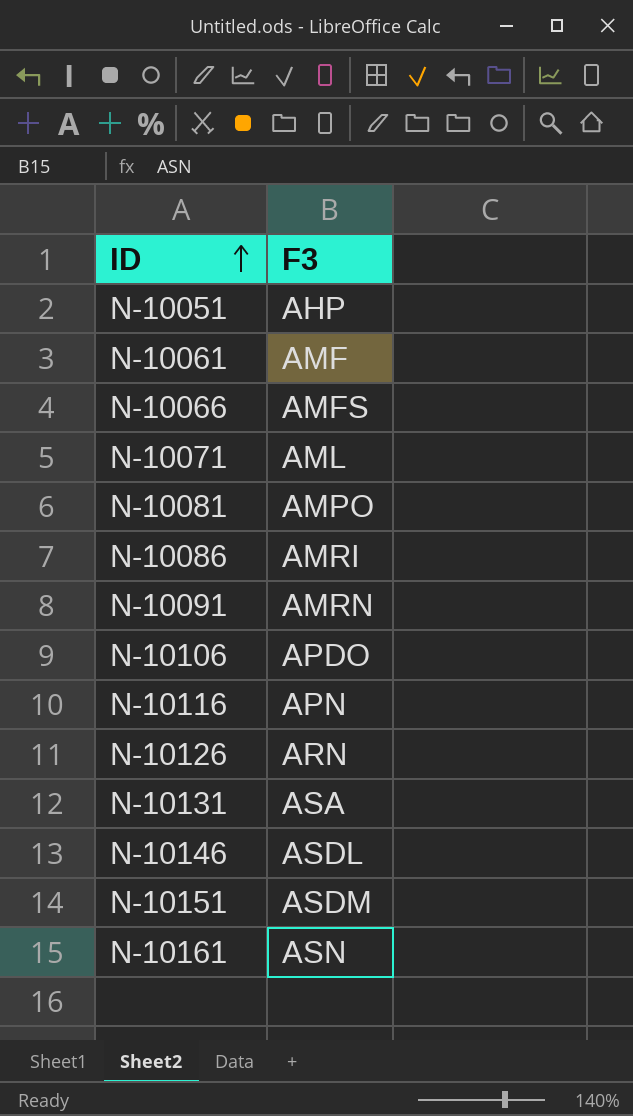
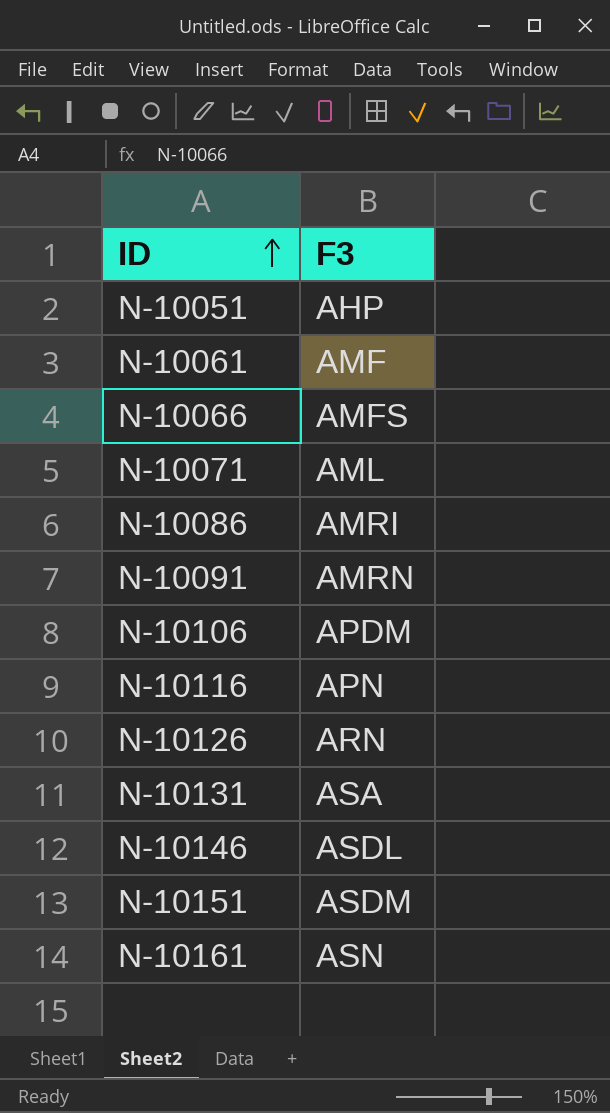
row N-10081: AMPO -> none
N-10106 | F3: APDO -> APDM

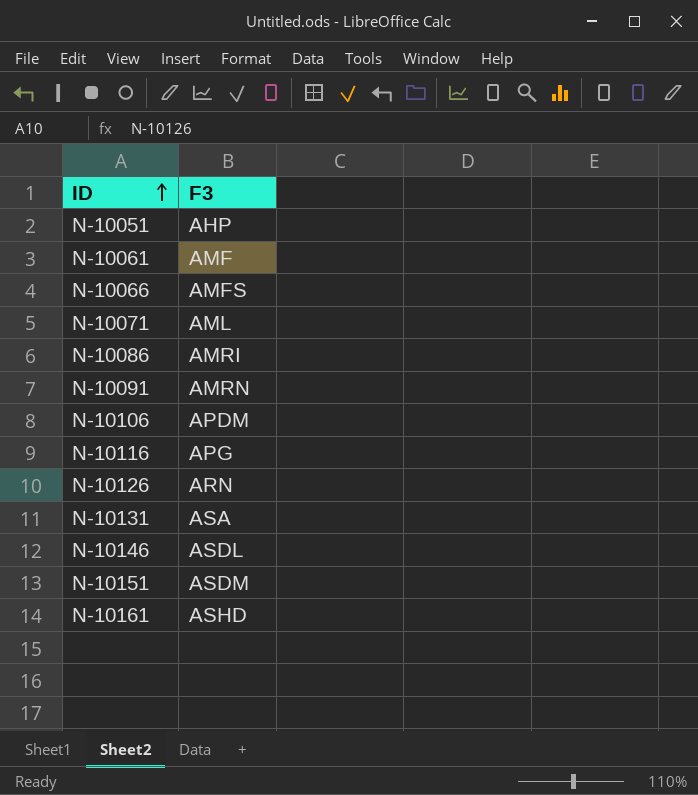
N-10116 | F3: APN -> APG
N-10161 | F3: ASN -> ASHD

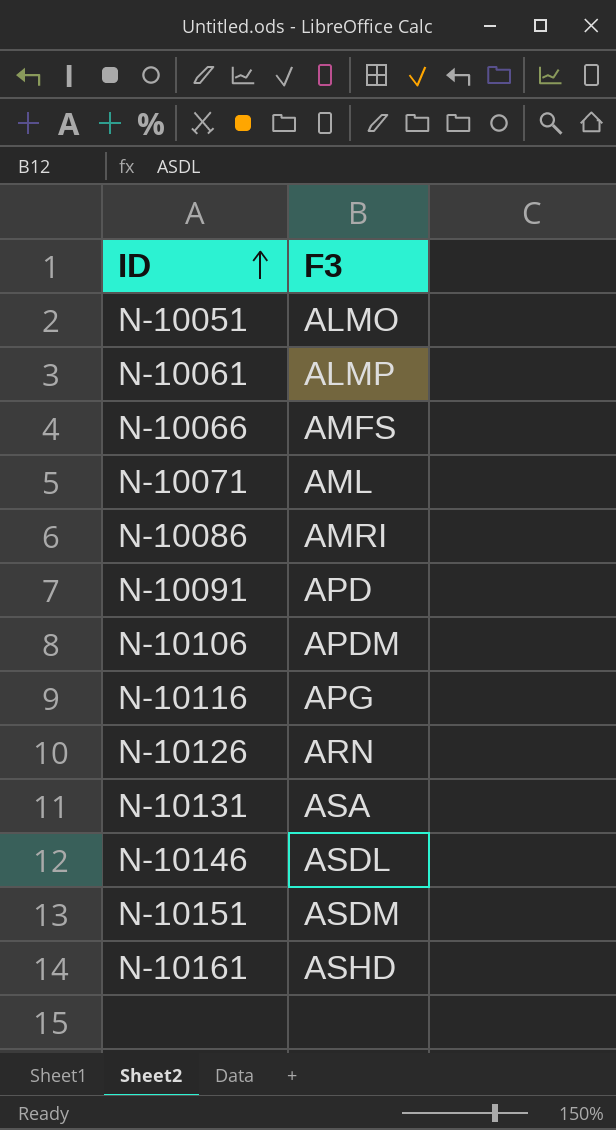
N-10051 | F3: AHP -> ALMO
N-10061 | F3: AMF -> ALMP
N-10091 | F3: AMRN -> APD

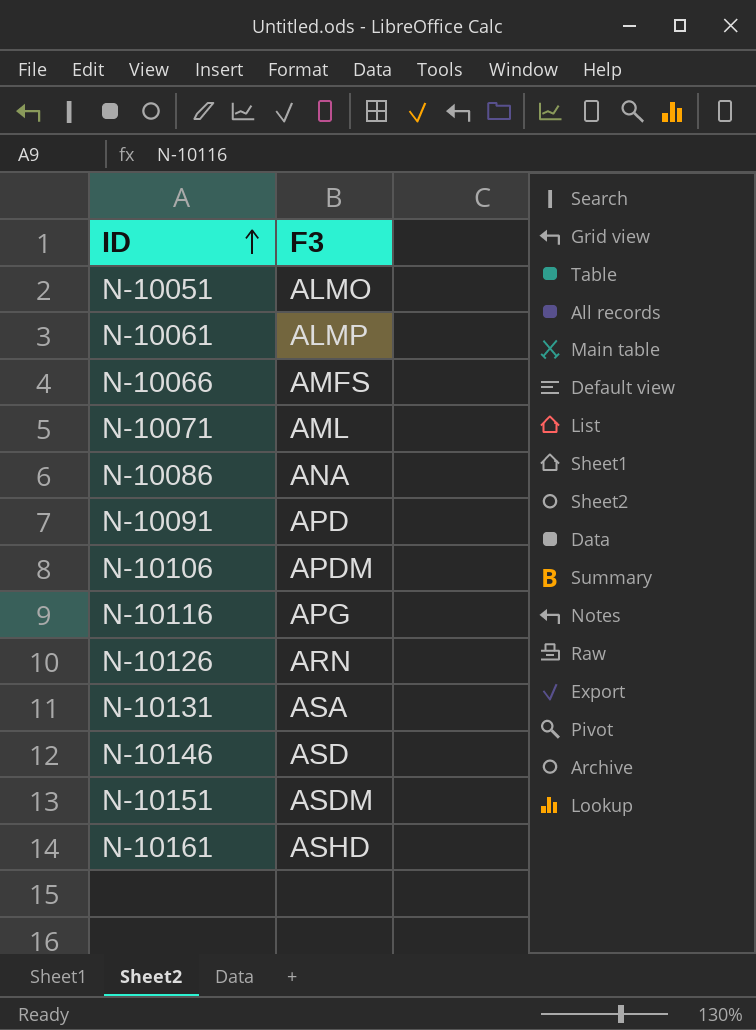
N-10086 | F3: AMRI -> ANA
N-10146 | F3: ASDL -> ASD

